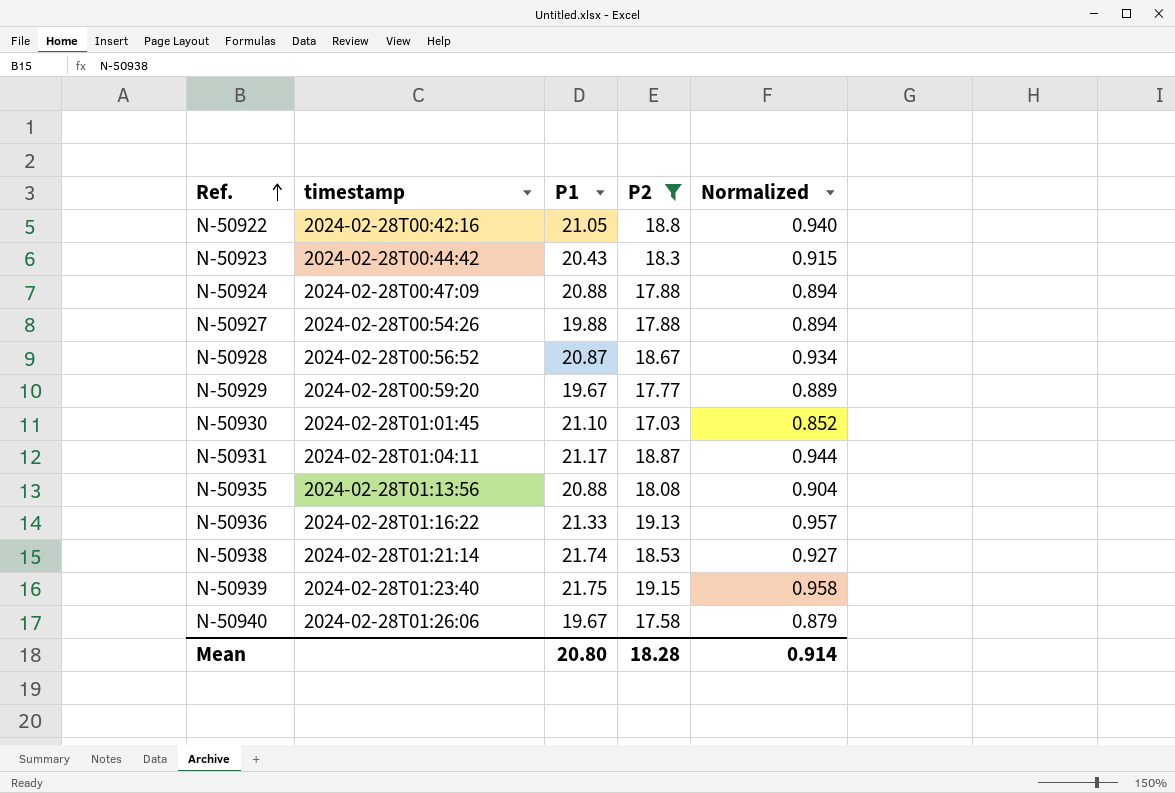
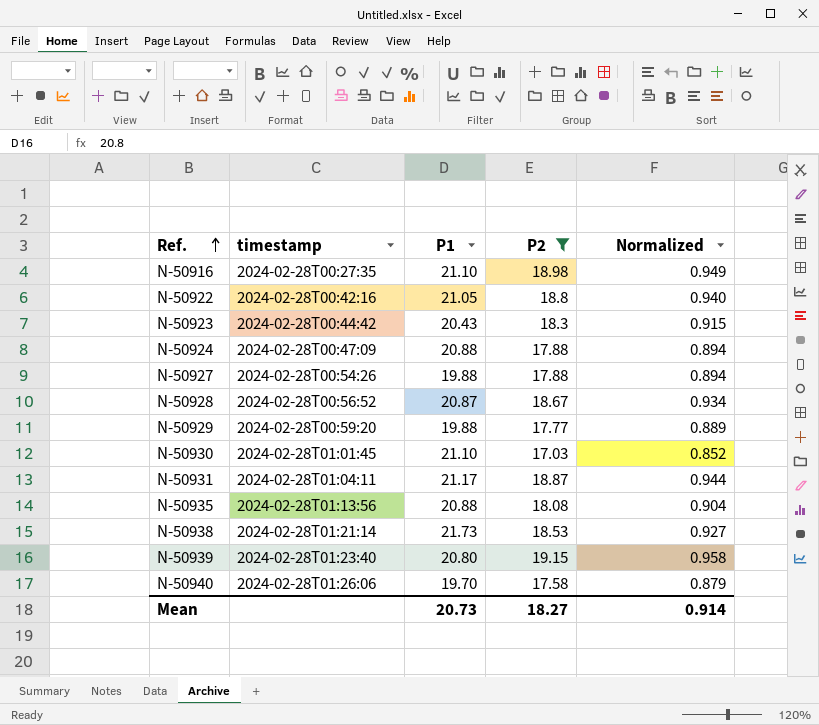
row N-50936: 2024-02-28T01:16:22 | 21.33 | 19.13 | 0.957 -> none
row N-50916: none -> 2024-02-28T00:27:35 | 21.10 | 18.98 | 0.949
N-50929 | P1: 19.67 -> 19.88
N-50938 | P1: 21.74 -> 21.73
N-50939 | P1: 21.75 -> 20.80
N-50940 | P1: 19.67 -> 19.70
Mean | P1: 20.80 -> 20.73
Mean | P2: 18.28 -> 18.27

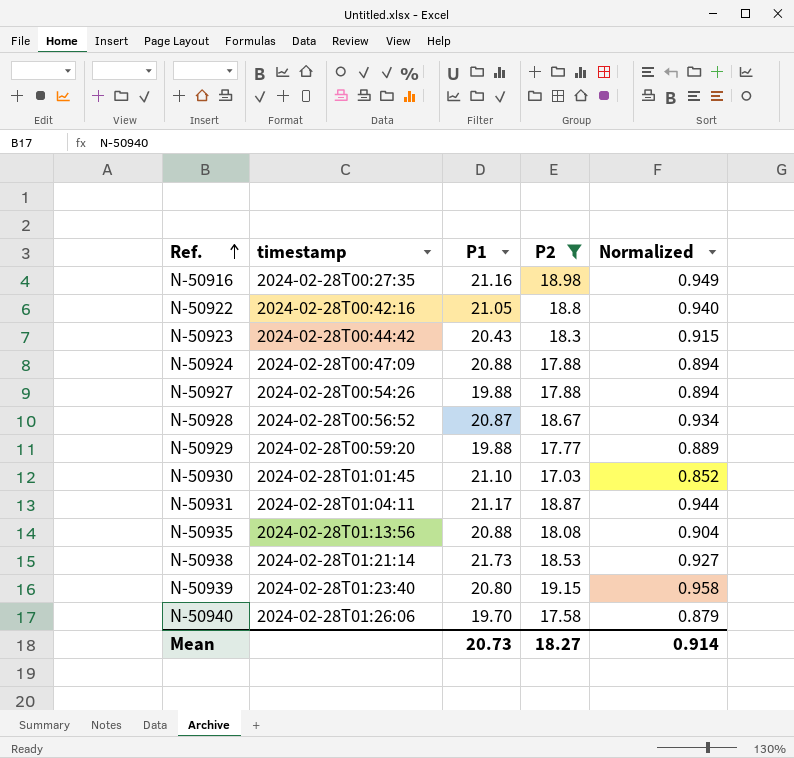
N-50916 | P1: 21.10 -> 21.16

